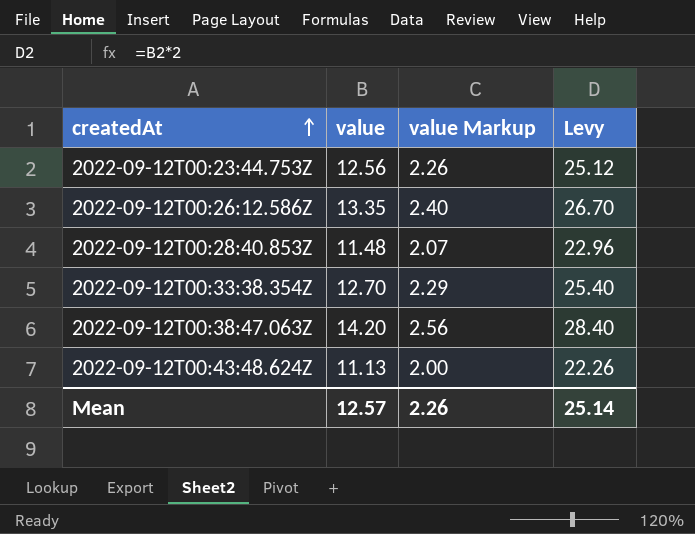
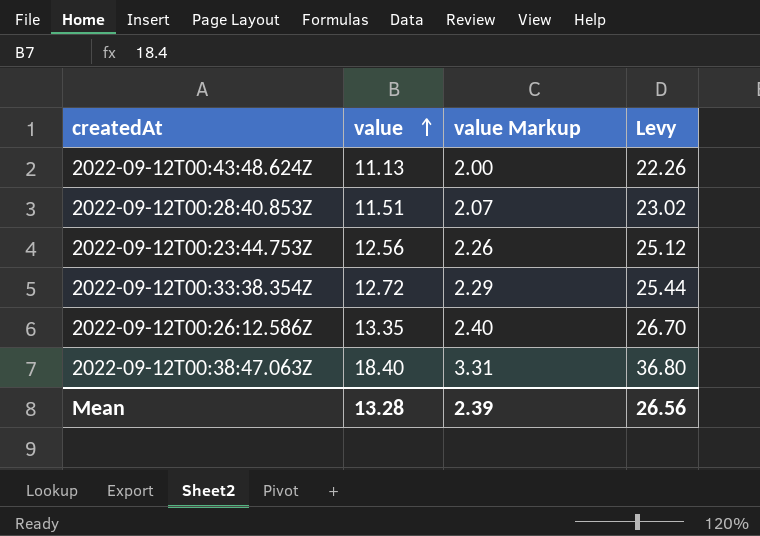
row order: createdAt ascending -> value ascending
2022-09-12T00:28:40.853Z | value: 11.48 -> 11.51
2022-09-12T00:28:40.853Z | Levy: 22.96 -> 23.02
2022-09-12T00:33:38.354Z | value: 12.70 -> 12.72
2022-09-12T00:33:38.354Z | Levy: 25.40 -> 25.44
2022-09-12T00:38:47.063Z | value: 14.20 -> 18.40
2022-09-12T00:38:47.063Z | value Markup: 2.56 -> 3.31
2022-09-12T00:38:47.063Z | Levy: 28.40 -> 36.80
Mean | value: 12.57 -> 13.28
Mean | value Markup: 2.26 -> 2.39
Mean | Levy: 25.14 -> 26.56

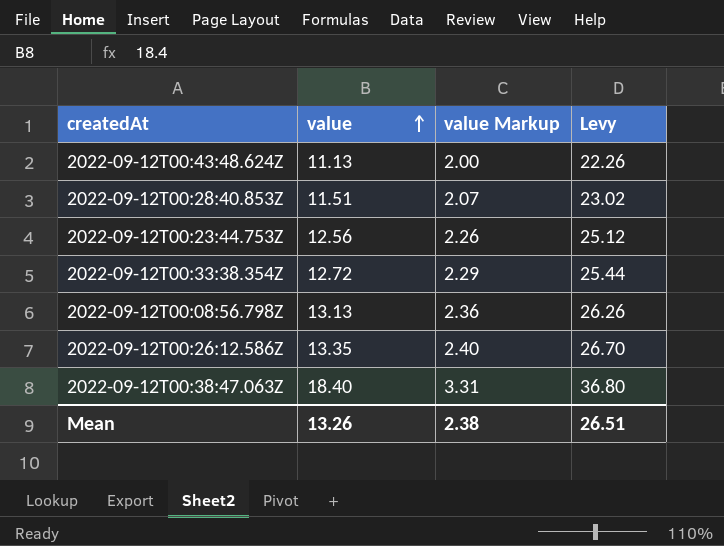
row 2022-09-12T00:08:56.798Z: none -> 13.13 | 2.36 | 26.26
Mean | value: 13.28 -> 13.26
Mean | value Markup: 2.39 -> 2.38
Mean | Levy: 26.56 -> 26.51

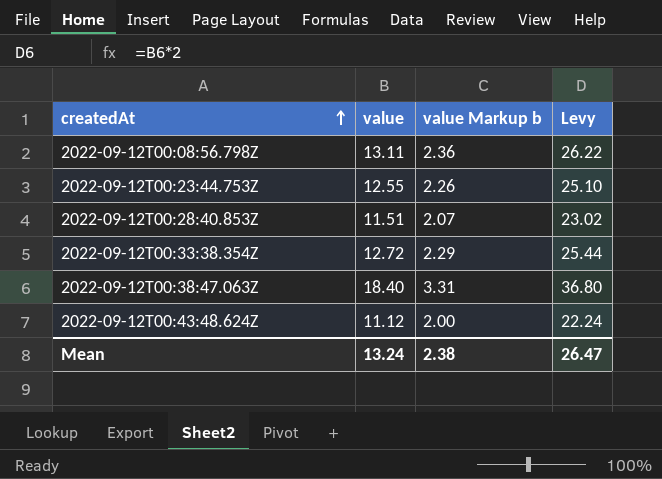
row order: value ascending -> createdAt ascending
column name: value Markup -> value Markup b
row 2022-09-12T00:26:12.586Z: 13.35 | 2.40 | 26.70 -> none
2022-09-12T00:08:56.798Z | value: 13.13 -> 13.11
2022-09-12T00:08:56.798Z | Levy: 26.26 -> 26.22
2022-09-12T00:23:44.753Z | value: 12.56 -> 12.55
2022-09-12T00:23:44.753Z | Levy: 25.12 -> 25.10
2022-09-12T00:43:48.624Z | value: 11.13 -> 11.12
2022-09-12T00:43:48.624Z | Levy: 22.26 -> 22.24
Mean | value: 13.26 -> 13.24
Mean | Levy: 26.51 -> 26.47

